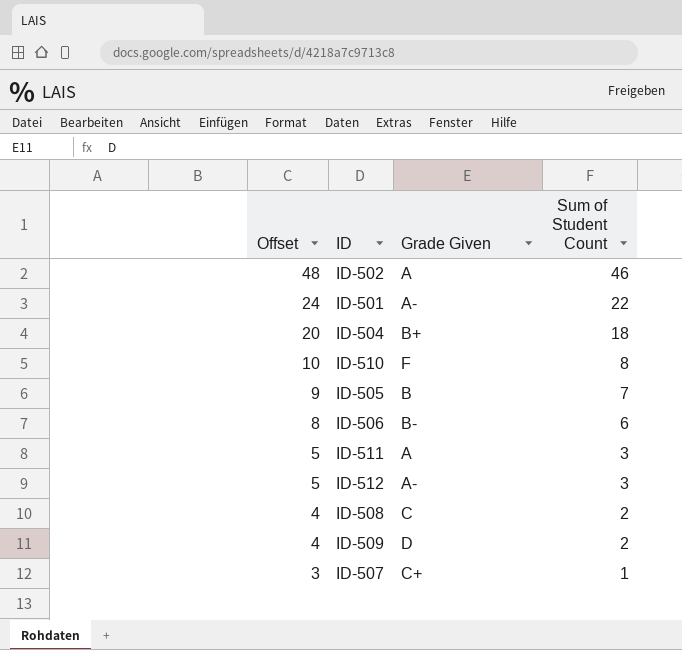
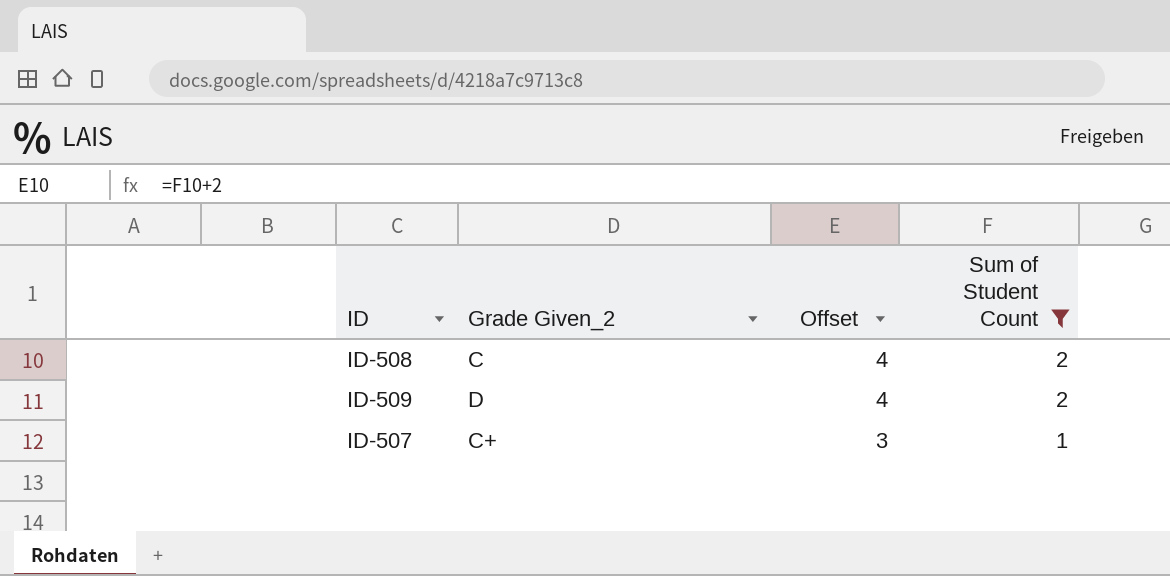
filter: none -> Sum of Student Count <= 2
column name: Grade Given -> Grade Given_2
column Offset | position: 1 -> 3

